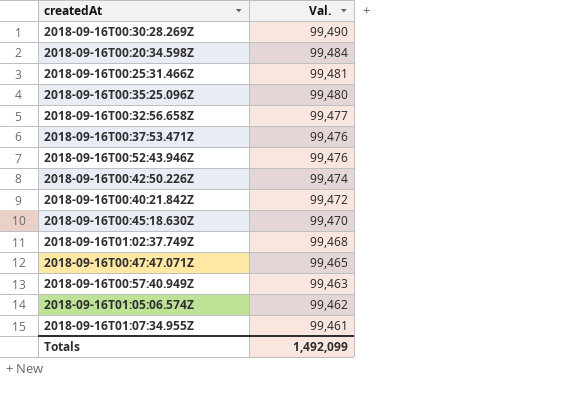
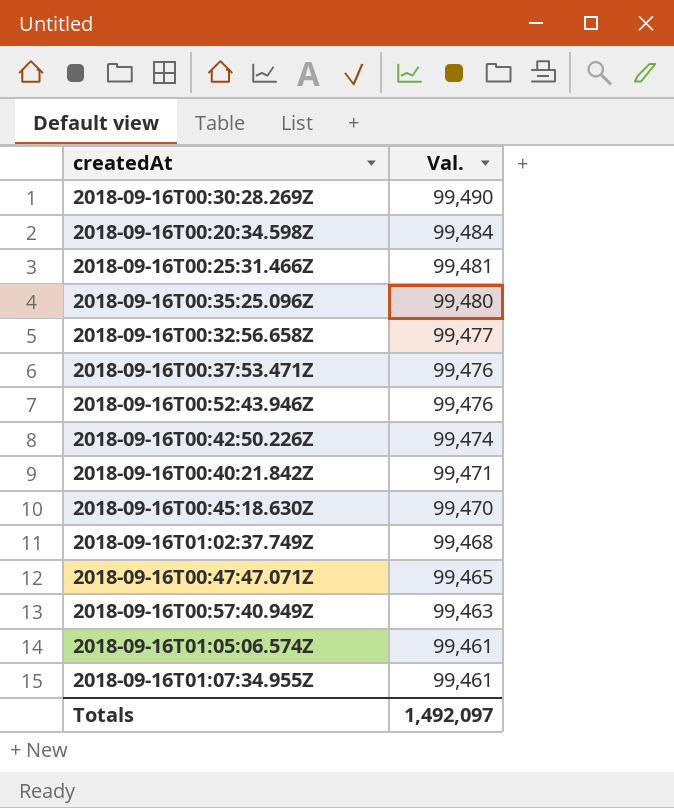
2018-09-16T00:40:21.842Z | Val.: 99,472 -> 99,471
2018-09-16T01:05:06.574Z | Val.: 99,462 -> 99,461
Totals | Val.: 1,492,099 -> 1,492,097

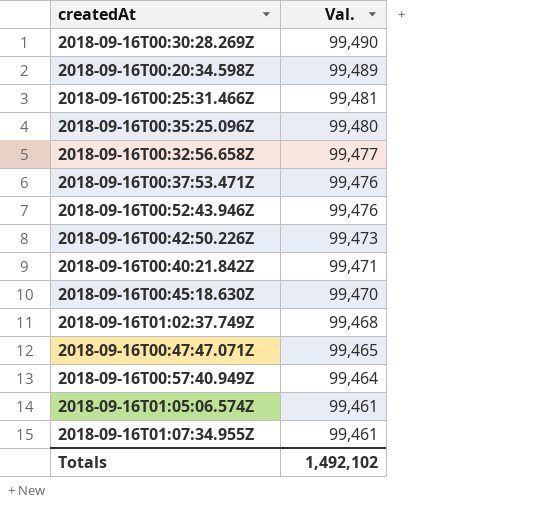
2018-09-16T00:20:34.598Z | Val.: 99,484 -> 99,489
2018-09-16T00:42:50.226Z | Val.: 99,474 -> 99,473
2018-09-16T00:57:40.949Z | Val.: 99,463 -> 99,464
Totals | Val.: 1,492,097 -> 1,492,102

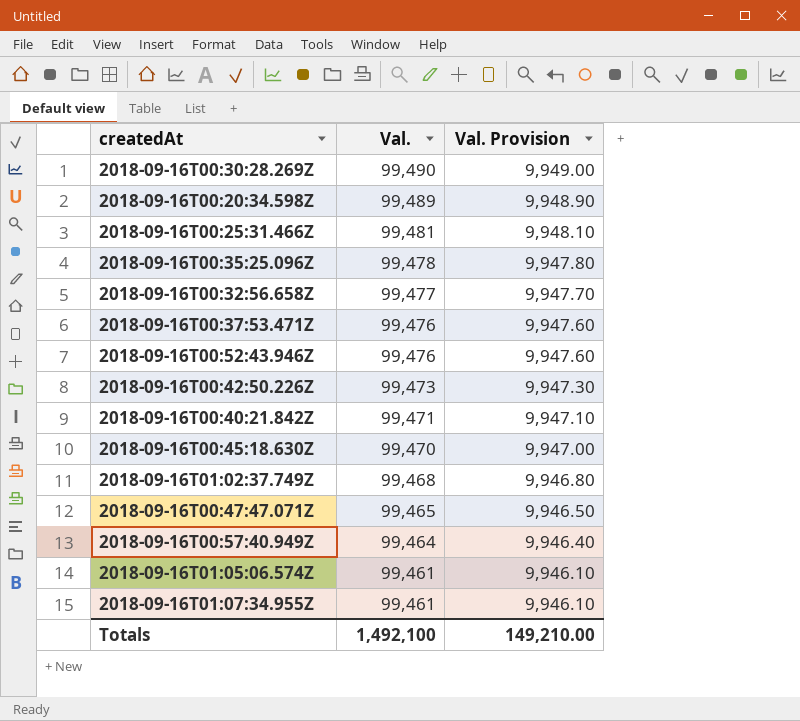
column Val. Provision | formula: none -> [Val.] * 0.1
2018-09-16T00:35:25.096Z | Val.: 99,480 -> 99,478
Totals | Val.: 1,492,102 -> 1,492,100

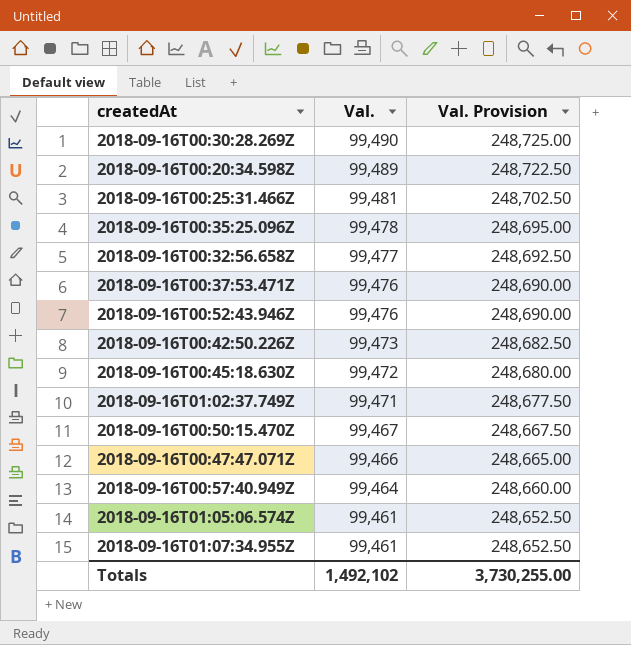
column Val. Provision | formula: [Val.] * 0.1 -> [Val.] * 2.5
row 2018-09-16T00:40:21.842Z: 99,471 | 9,947.10 -> none
2018-09-16T00:45:18.630Z | Val.: 99,470 -> 99,472
2018-09-16T01:02:37.749Z | Val.: 99,468 -> 99,471
row 2018-09-16T00:50:15.470Z: none -> 99,467 | 248,667.50
2018-09-16T00:47:47.071Z | Val.: 99,465 -> 99,466
Totals | Val.: 1,492,100 -> 1,492,102
Totals | Val. Provision: 149,210.00 -> 3,730,255.00

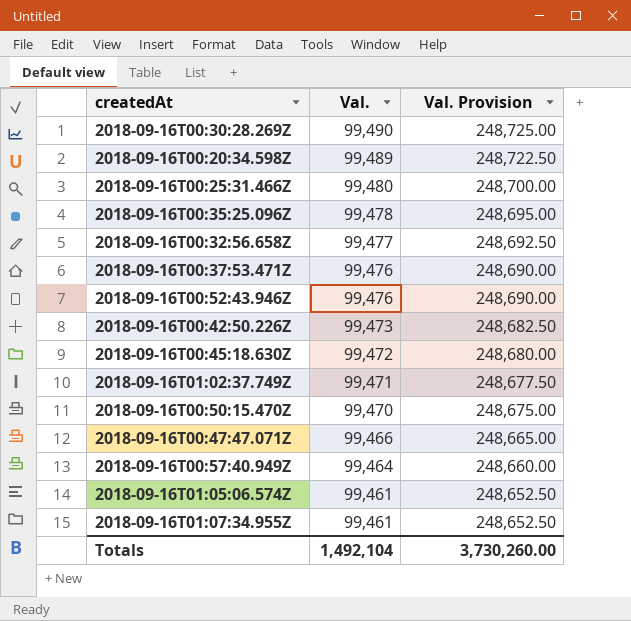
2018-09-16T00:25:31.466Z | Val.: 99,481 -> 99,480
2018-09-16T00:25:31.466Z | Val. Provision: 248,702.50 -> 248,700.00
2018-09-16T00:50:15.470Z | Val.: 99,467 -> 99,470
2018-09-16T00:50:15.470Z | Val. Provision: 248,667.50 -> 248,675.00
Totals | Val.: 1,492,102 -> 1,492,104
Totals | Val. Provision: 3,730,255.00 -> 3,730,260.00

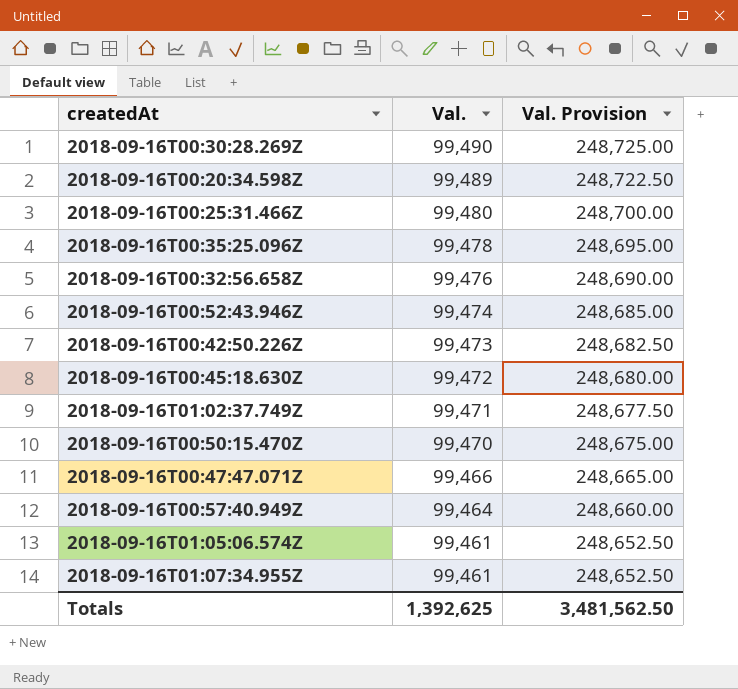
row 2018-09-16T00:37:53.471Z: 99,476 | 248,690.00 -> none
2018-09-16T00:32:56.658Z | Val.: 99,477 -> 99,476
2018-09-16T00:32:56.658Z | Val. Provision: 248,692.50 -> 248,690.00
2018-09-16T00:52:43.946Z | Val.: 99,476 -> 99,474
2018-09-16T00:52:43.946Z | Val. Provision: 248,690.00 -> 248,685.00
Totals | Val.: 1,492,104 -> 1,392,625
Totals | Val. Provision: 3,730,260.00 -> 3,481,562.50

